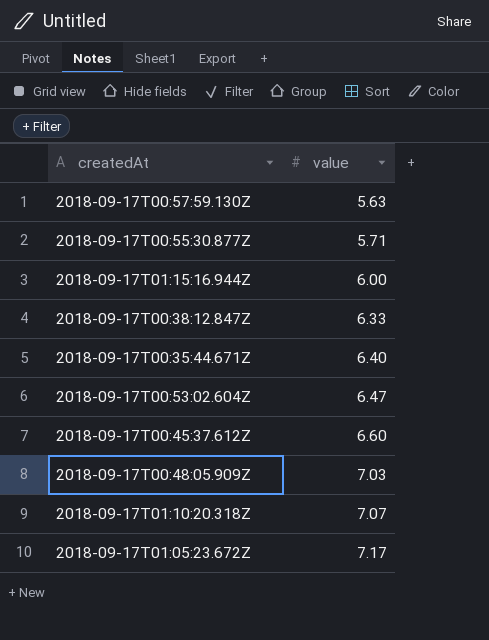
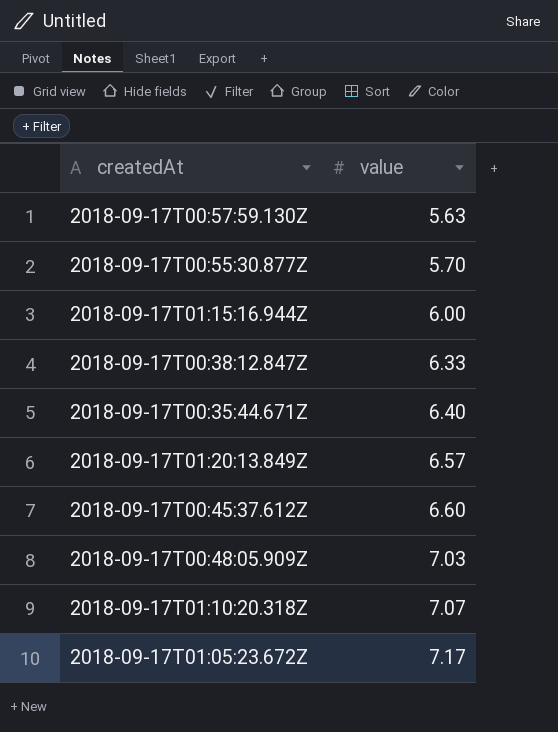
row 2018-09-17T00:53:02.604Z: 6.47 -> none
2018-09-17T00:55:30.877Z | value: 5.71 -> 5.70
row 2018-09-17T01:20:13.849Z: none -> 6.57

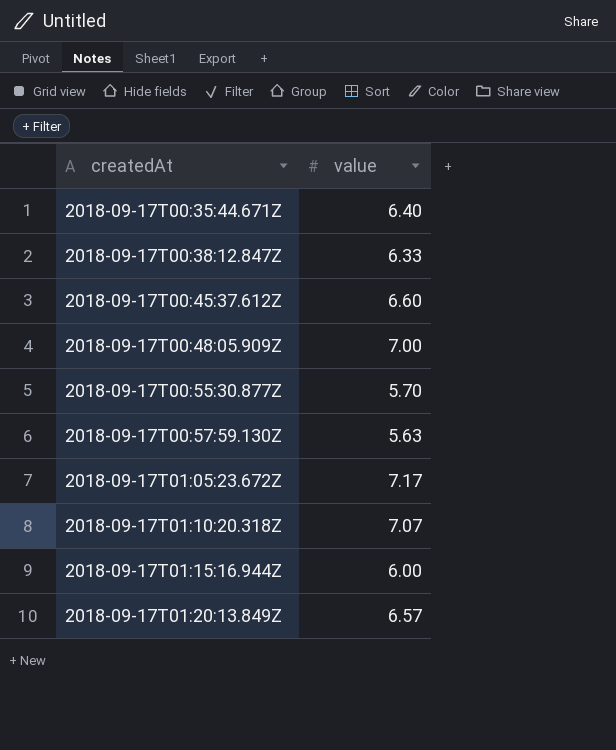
row order: value ascending -> createdAt ascending
2018-09-17T00:48:05.909Z | value: 7.03 -> 7.00

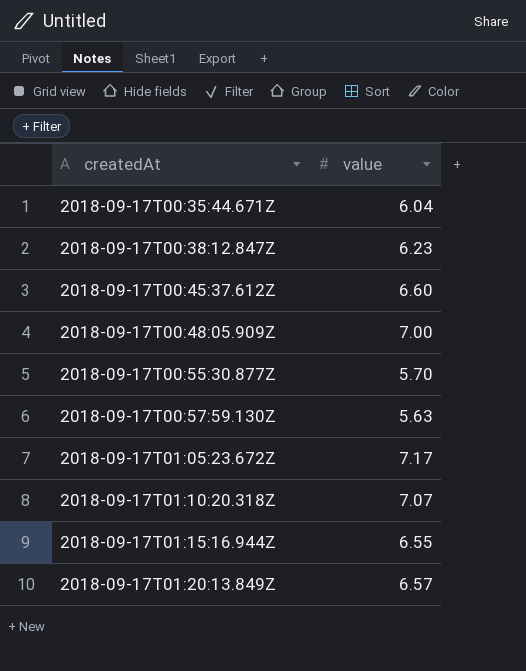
2018-09-17T00:35:44.671Z | value: 6.40 -> 6.04
2018-09-17T00:38:12.847Z | value: 6.33 -> 6.23
2018-09-17T01:15:16.944Z | value: 6.00 -> 6.55

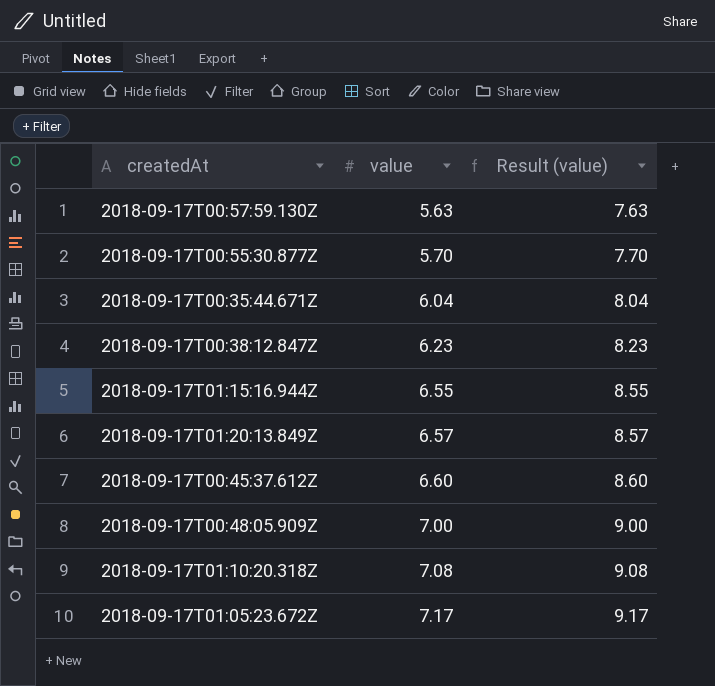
row order: createdAt ascending -> value ascending
column Result (value) | formula: none -> [value] + 2
2018-09-17T01:10:20.318Z | value: 7.07 -> 7.08

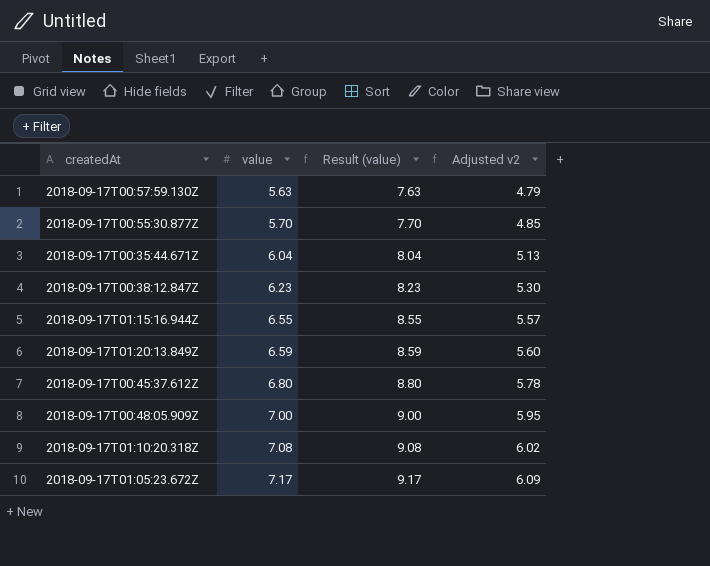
column Adjusted v2 | formula: none -> [value] * 0.85
2018-09-17T01:20:13.849Z | value: 6.57 -> 6.59
2018-09-17T01:20:13.849Z | Result (value): 8.57 -> 8.59
2018-09-17T00:45:37.612Z | value: 6.60 -> 6.80
2018-09-17T00:45:37.612Z | Result (value): 8.60 -> 8.80

